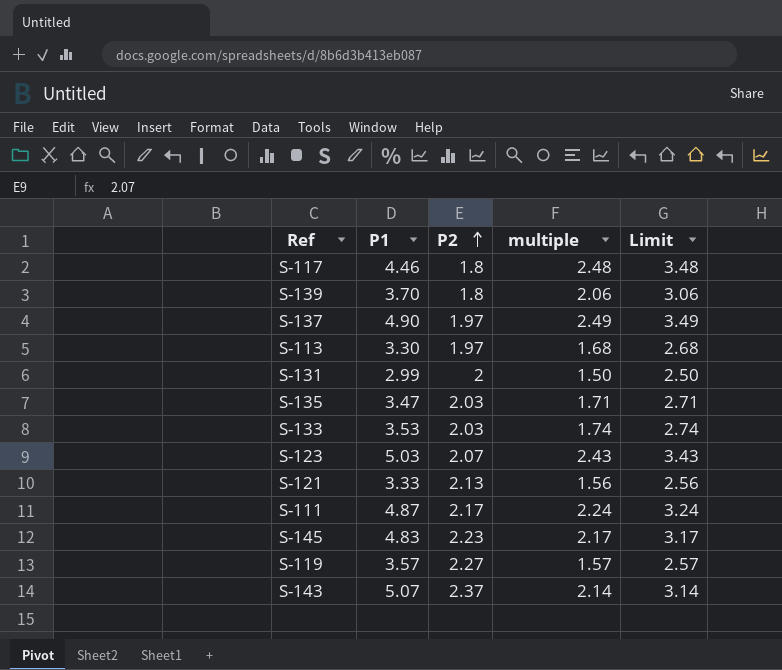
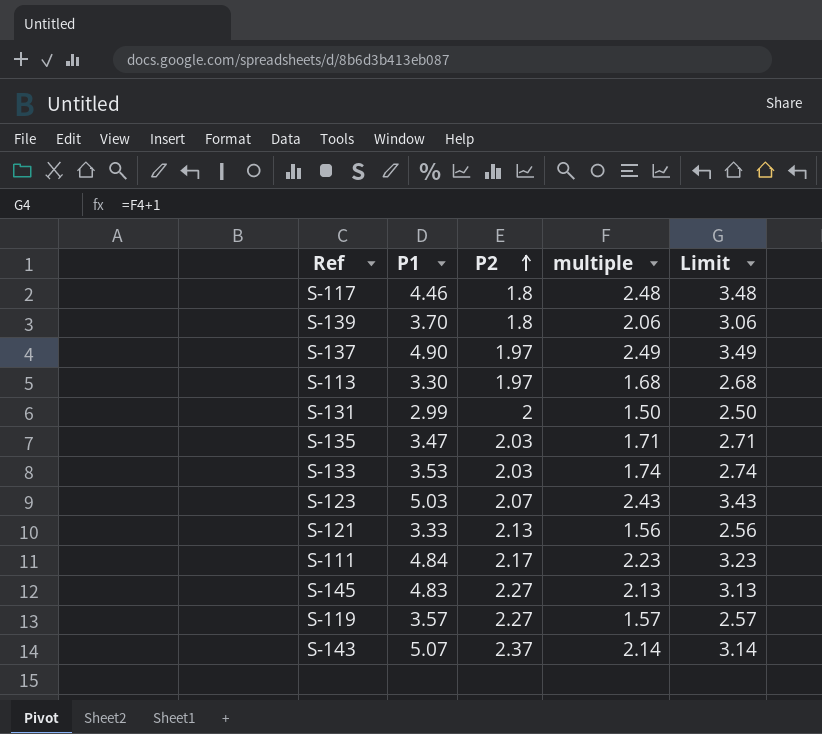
S-111 | P1: 4.87 -> 4.84
S-111 | multiple: 2.24 -> 2.23
S-111 | Limit: 3.24 -> 3.23
S-145 | P2: 2.23 -> 2.27
S-145 | multiple: 2.17 -> 2.13
S-145 | Limit: 3.17 -> 3.13

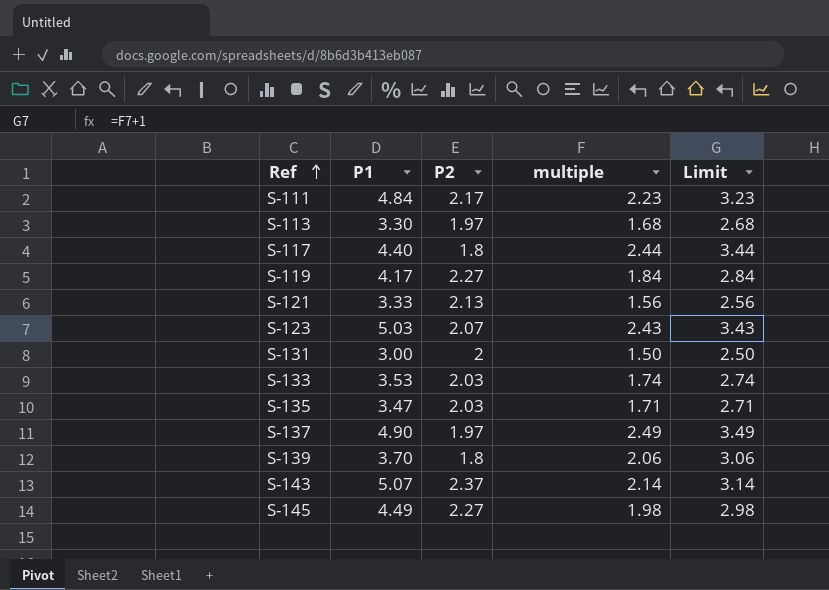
row order: P2 ascending -> Ref ascending
S-117 | P1: 4.46 -> 4.40
S-117 | multiple: 2.48 -> 2.44
S-117 | Limit: 3.48 -> 3.44
S-119 | P1: 3.57 -> 4.17
S-119 | multiple: 1.57 -> 1.84
S-119 | Limit: 2.57 -> 2.84
S-131 | P1: 2.99 -> 3.00
S-145 | P1: 4.83 -> 4.49
S-145 | multiple: 2.13 -> 1.98
S-145 | Limit: 3.13 -> 2.98

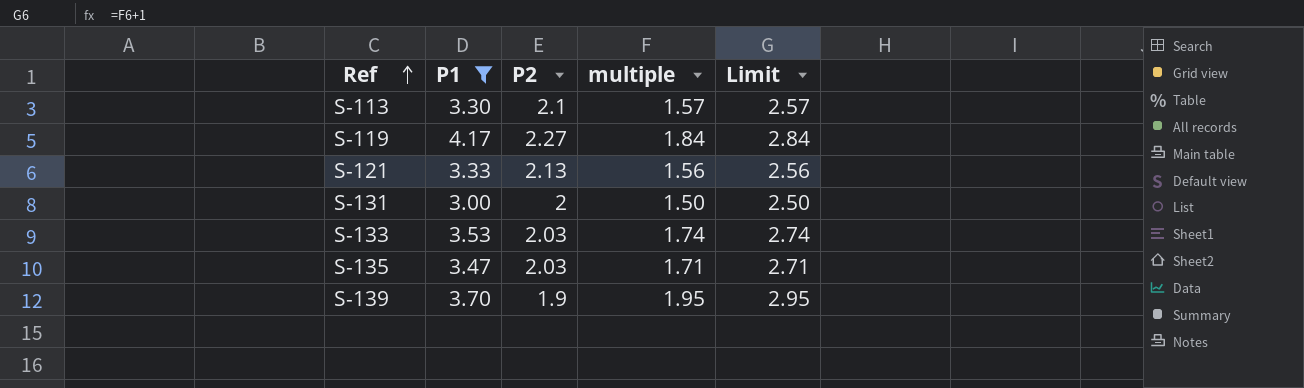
filter: none -> P1 <= 4.17
S-113 | P2: 1.97 -> 2.1
S-113 | multiple: 1.68 -> 1.57
S-113 | Limit: 2.68 -> 2.57
S-139 | P2: 1.8 -> 1.9
S-139 | multiple: 2.06 -> 1.95
S-139 | Limit: 3.06 -> 2.95

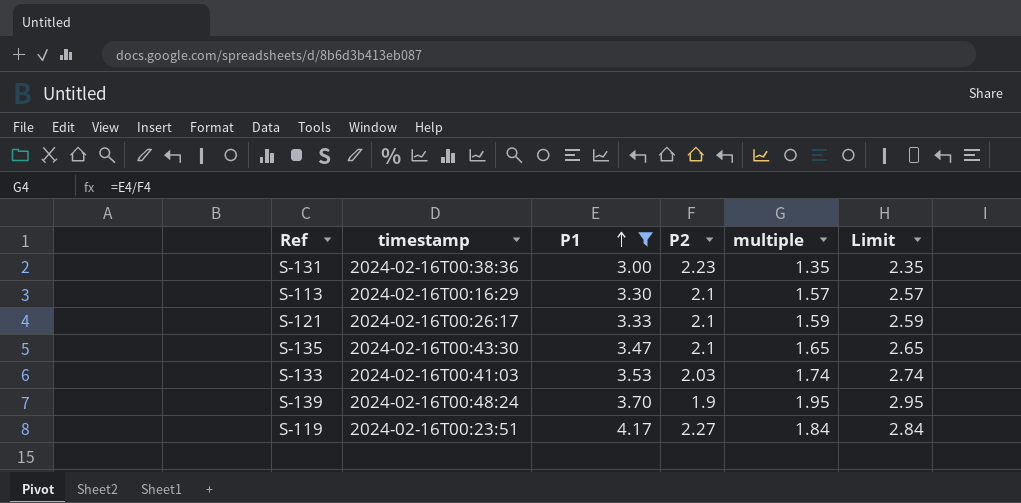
row order: Ref ascending -> P1 ascending
column timestamp | position: none -> 2
S-131 | P2: 2 -> 2.23
S-131 | multiple: 1.50 -> 1.35
S-131 | Limit: 2.50 -> 2.35
S-121 | P2: 2.13 -> 2.1
S-121 | multiple: 1.56 -> 1.59
S-121 | Limit: 2.56 -> 2.59
S-135 | P2: 2.03 -> 2.1
S-135 | multiple: 1.71 -> 1.65
S-135 | Limit: 2.71 -> 2.65

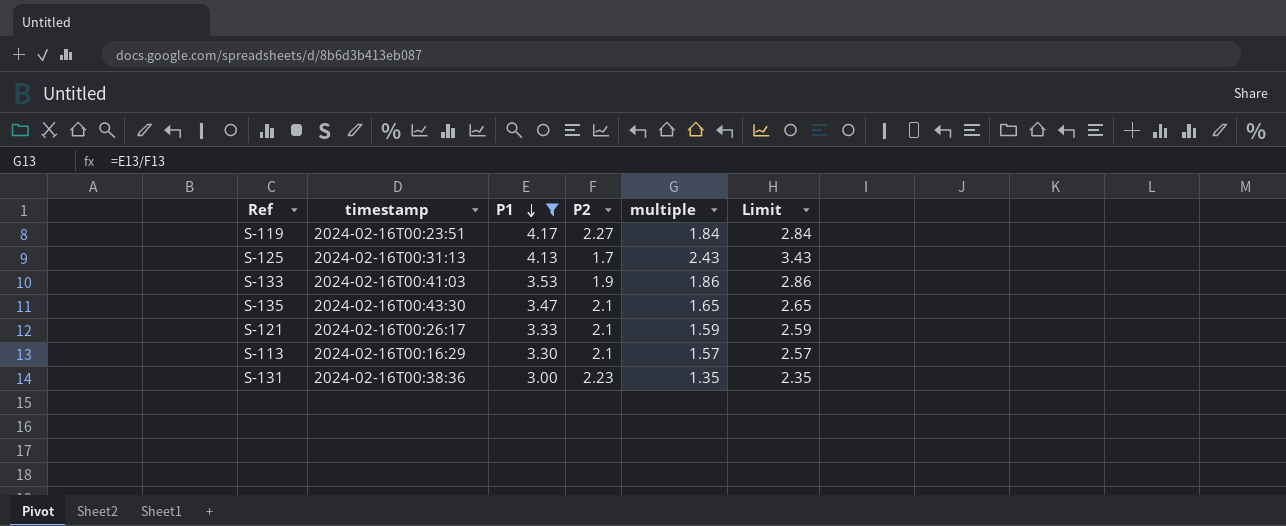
row order: P1 ascending -> P1 descending
row S-139: 2024-02-16T00:48:24 | 3.70 | 1.9 | 1.95 | 2.95 -> none
row S-125: none -> 2024-02-16T00:31:13 | 4.13 | 1.7 | 2.43 | 3.43
S-133 | P2: 2.03 -> 1.9
S-133 | multiple: 1.74 -> 1.86
S-133 | Limit: 2.74 -> 2.86

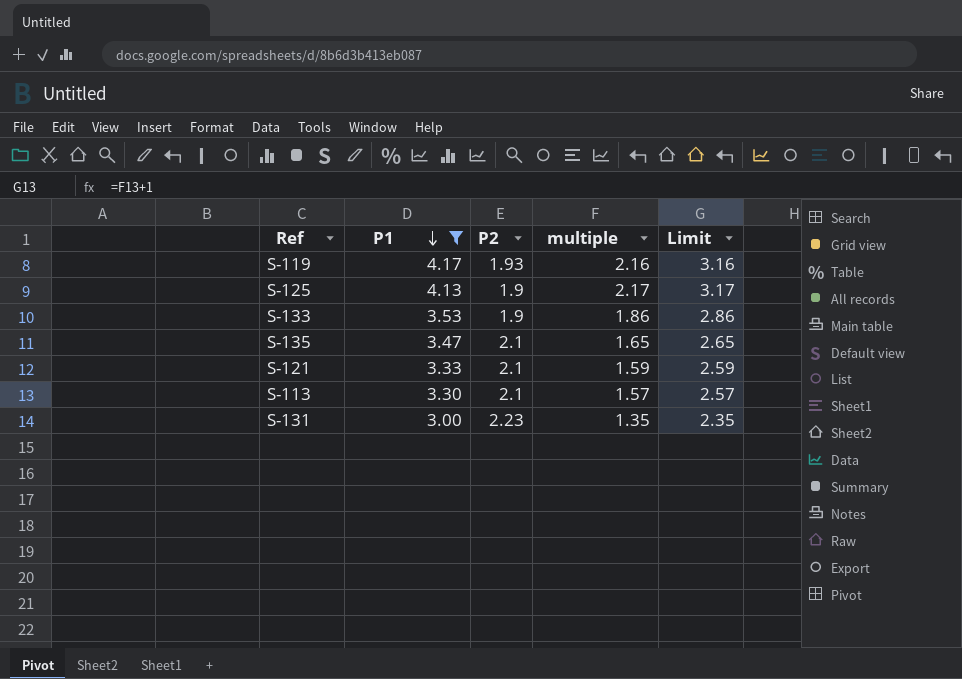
column timestamp | position: 2 -> none
S-119 | P2: 2.27 -> 1.93
S-119 | multiple: 1.84 -> 2.16
S-119 | Limit: 2.84 -> 3.16
S-125 | P2: 1.7 -> 1.9
S-125 | multiple: 2.43 -> 2.17
S-125 | Limit: 3.43 -> 3.17

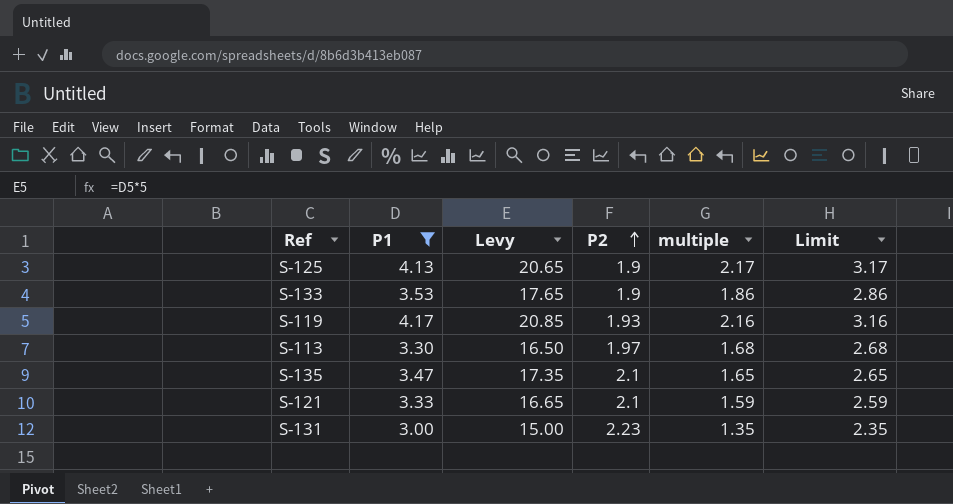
row order: P1 descending -> P2 ascending
column Levy | formula: none -> [P1] * 5
S-113 | P2: 2.1 -> 1.97
S-113 | multiple: 1.57 -> 1.68
S-113 | Limit: 2.57 -> 2.68

